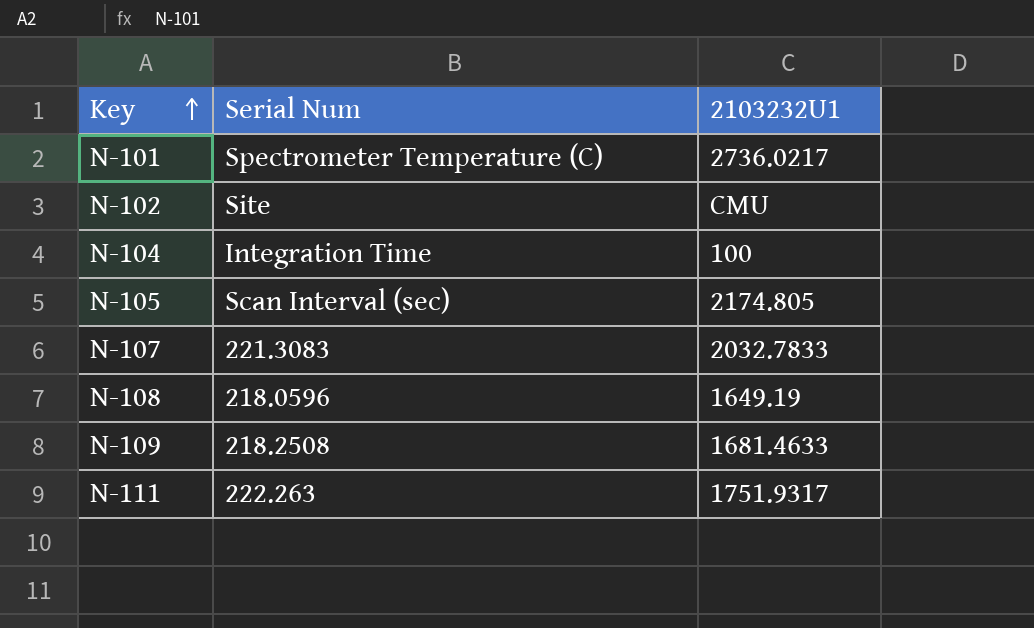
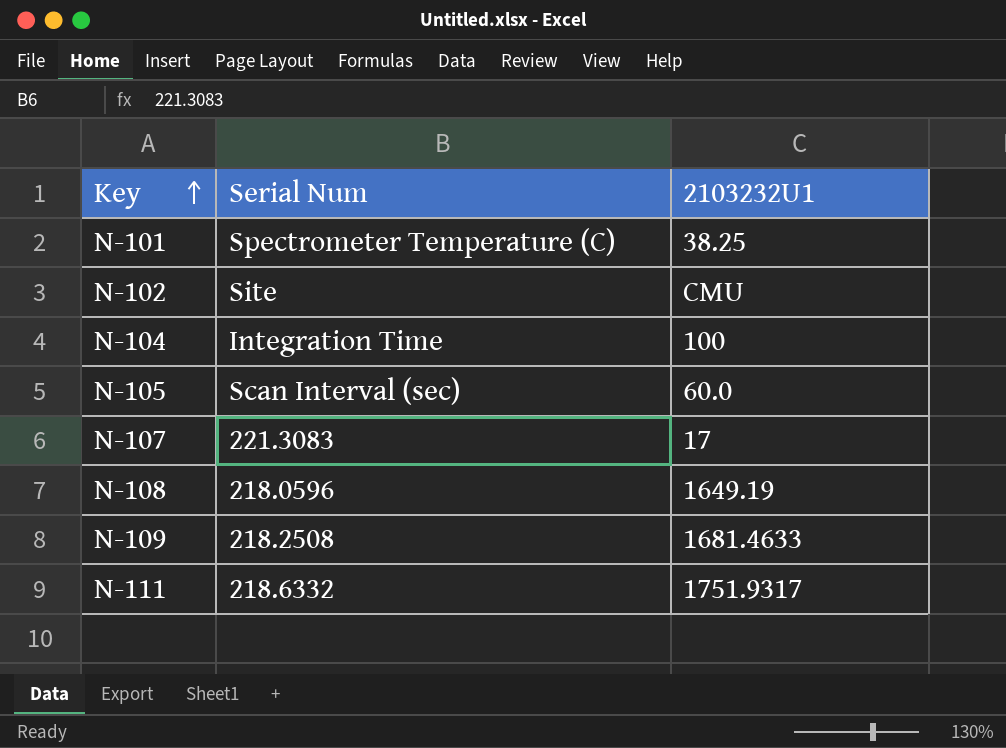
N-101 | 2103232U1: 2736.0217 -> 38.25
N-105 | 2103232U1: 2174.805 -> 60.0
N-107 | 2103232U1: 2032.7833 -> 17
N-111 | Serial Num: 222.263 -> 218.6332

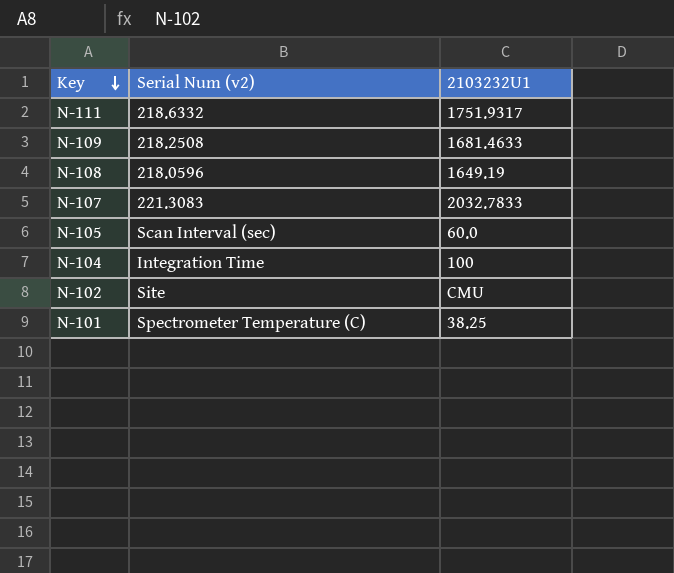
row order: Key ascending -> Key descending
column name: Serial Num -> Serial Num (v2)
N-107 | 2103232U1: 17 -> 2032.7833

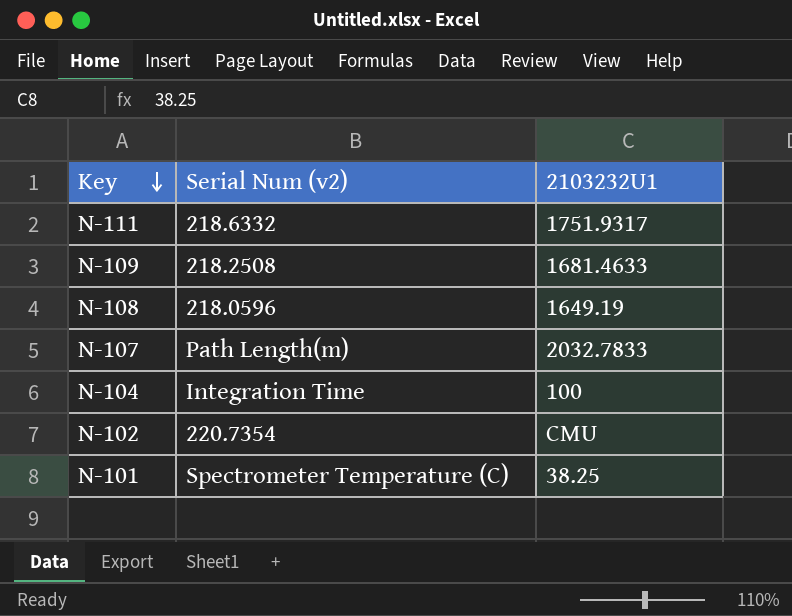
row N-105: Scan Interval (sec) | 60.0 -> none
N-107 | Serial Num (v2): 221.3083 -> Path Length(m)
N-102 | Serial Num (v2): Site -> 220.7354

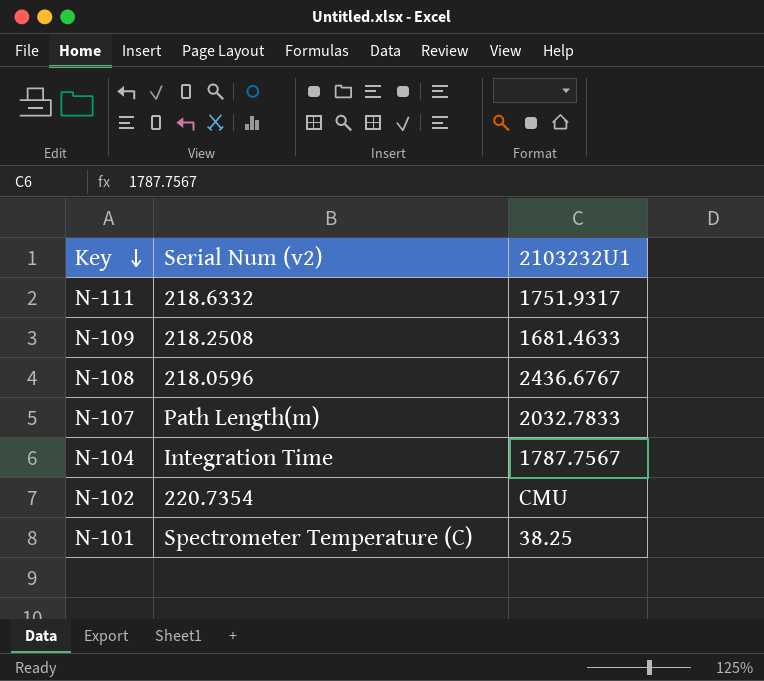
N-108 | 2103232U1: 1649.19 -> 2436.6767
N-104 | 2103232U1: 100 -> 1787.7567

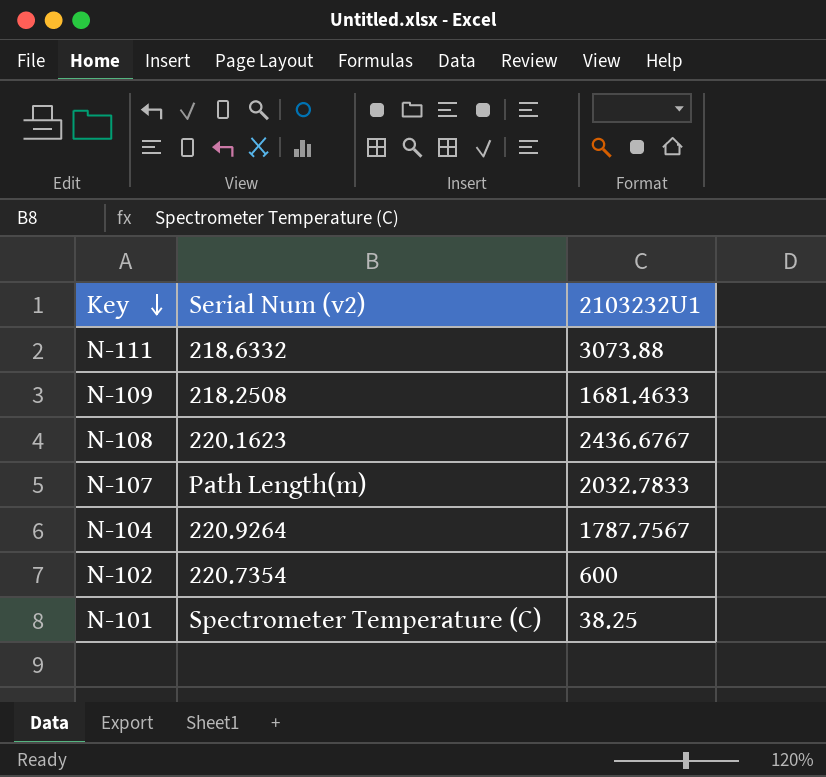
N-111 | 2103232U1: 1751.9317 -> 3073.88
N-108 | Serial Num (v2): 218.0596 -> 220.1623
N-104 | Serial Num (v2): Integration Time -> 220.9264
N-102 | 2103232U1: CMU -> 600

